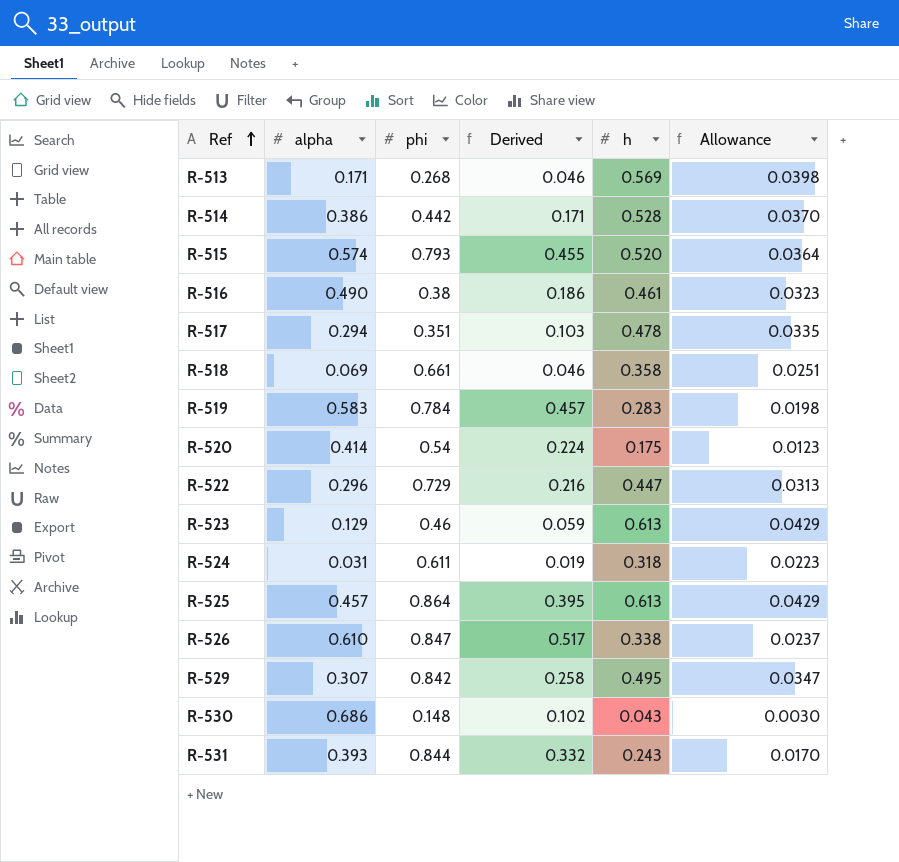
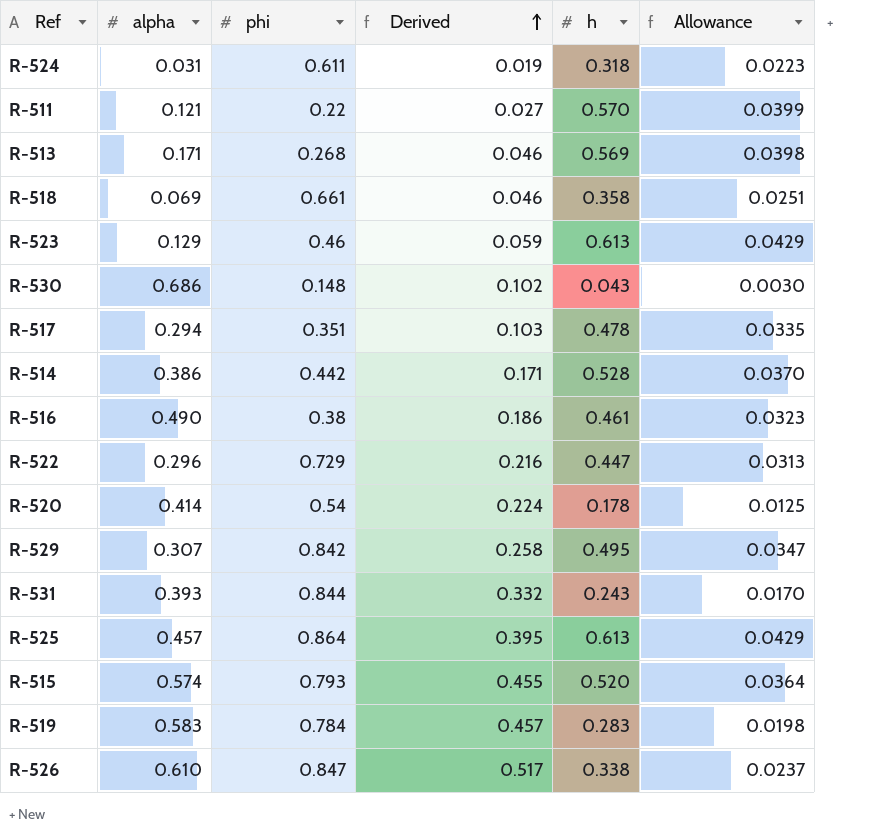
row order: Ref ascending -> Derived ascending
row R-511: none -> 0.121 | 0.22 | 0.027 | 0.570 | 0.0399
R-520 | h: 0.175 -> 0.178
R-520 | Allowance: 0.0123 -> 0.0125

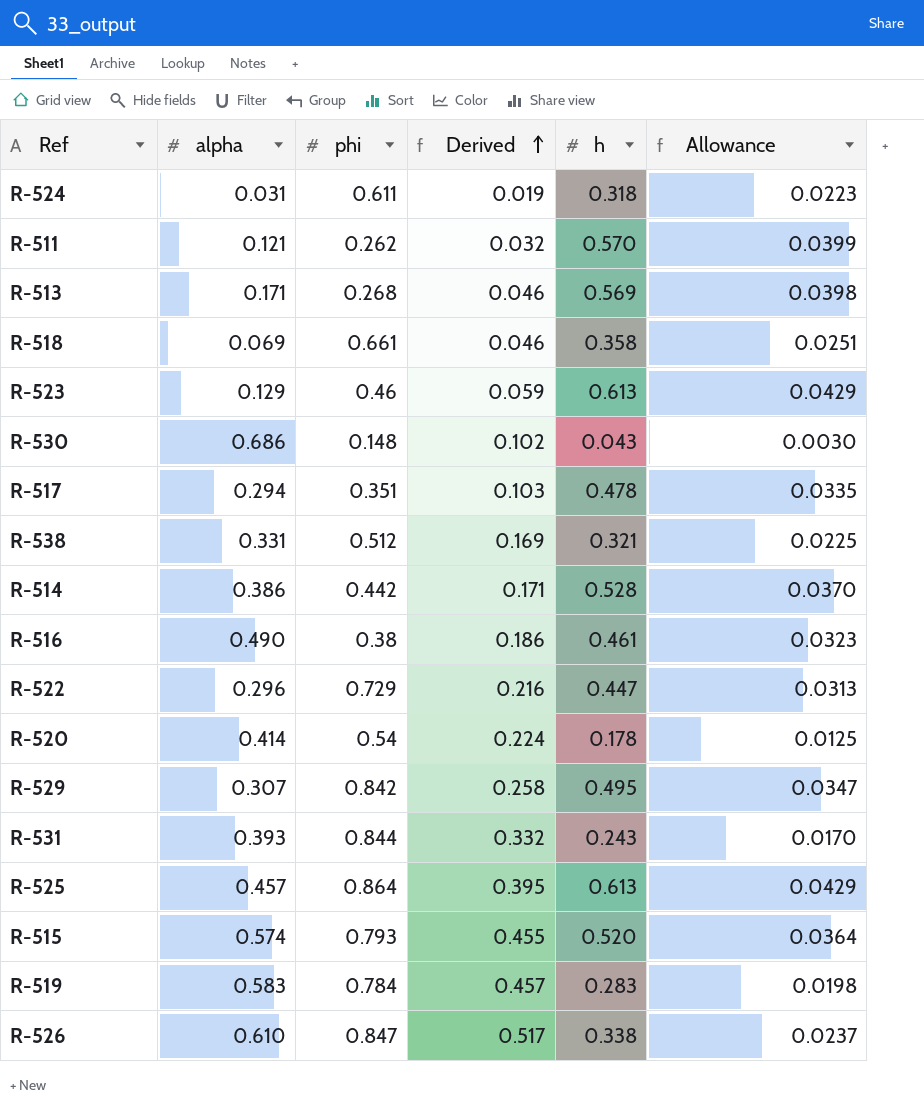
R-511 | phi: 0.22 -> 0.262
R-511 | Derived: 0.027 -> 0.032
row R-538: none -> 0.331 | 0.512 | 0.169 | 0.321 | 0.0225

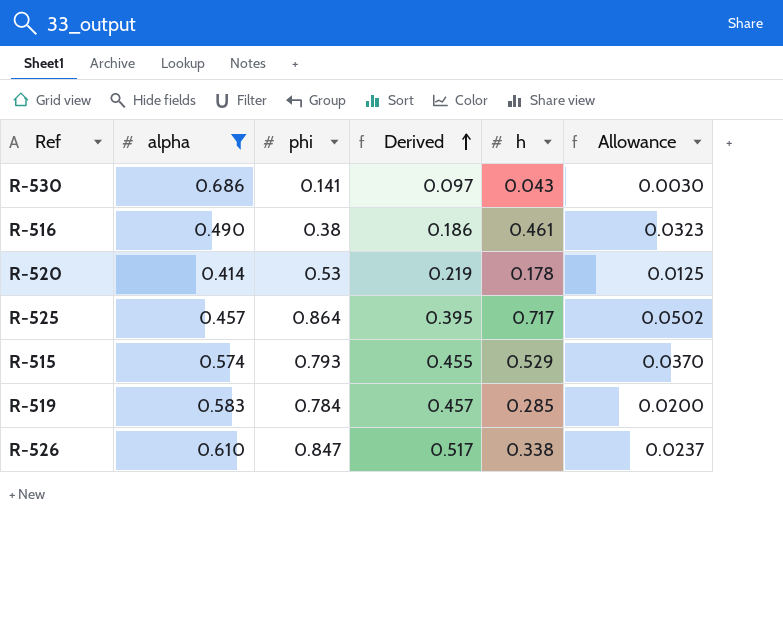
filter: none -> alpha >= 0.414
R-530 | phi: 0.148 -> 0.141
R-530 | Derived: 0.102 -> 0.097
R-520 | phi: 0.54 -> 0.53
R-520 | Derived: 0.224 -> 0.219
R-525 | h: 0.613 -> 0.717
R-525 | Allowance: 0.0429 -> 0.0502
R-515 | h: 0.520 -> 0.529
R-515 | Allowance: 0.0364 -> 0.0370
R-519 | h: 0.283 -> 0.285
R-519 | Allowance: 0.0198 -> 0.0200

